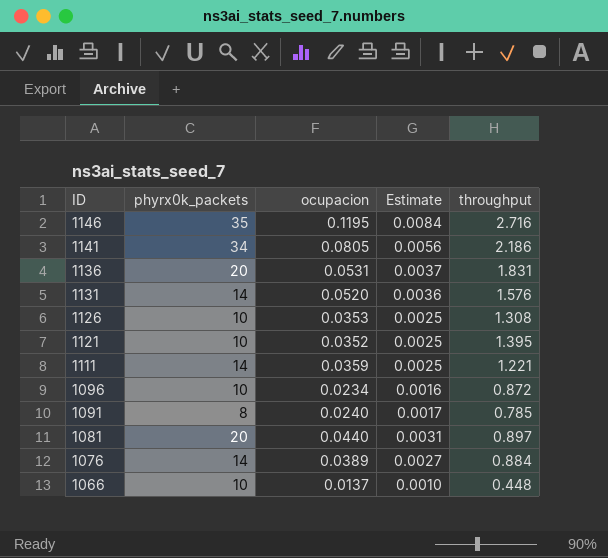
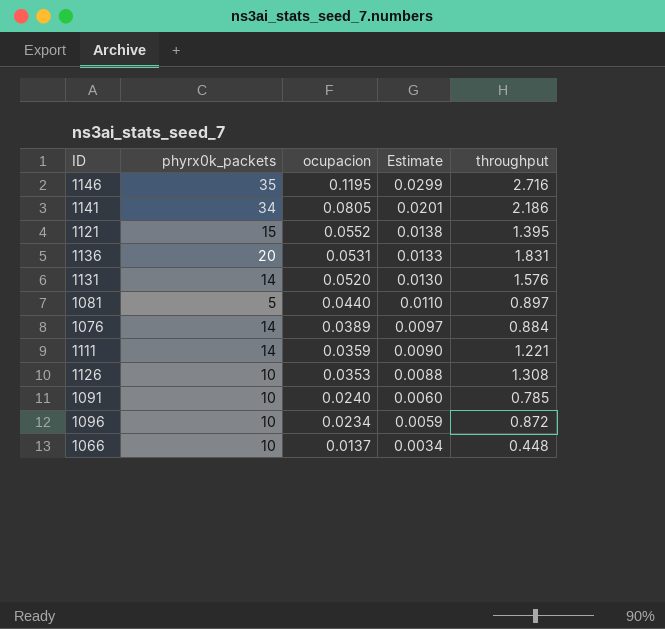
row order: ID descending -> ocupacion descending
column Estimate | formula: [ocupacion] * 0.07 -> [ocupacion] * 0.25
1121 | phyrx0k_packets: 10 -> 15
1121 | ocupacion: 0.0352 -> 0.0552
1081 | phyrx0k_packets: 20 -> 5
1091 | phyrx0k_packets: 8 -> 10

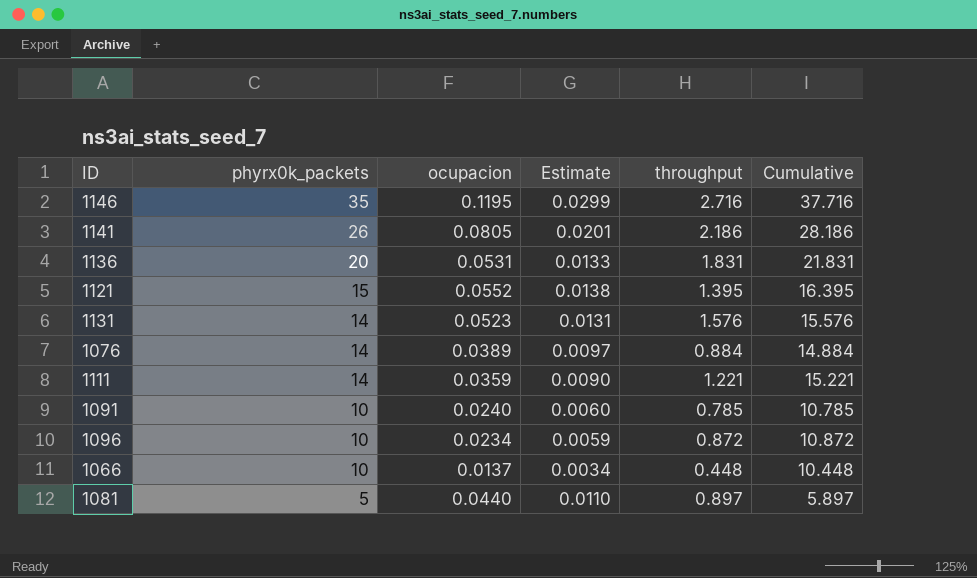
row order: ocupacion descending -> phyrx0k_packets descending
column Cumulative | formula: none -> [phyrx0k_packets] + [throughput]
row 1126: 10 | 0.0353 | 0.0088 | 1.308 -> none
1141 | phyrx0k_packets: 34 -> 26
1131 | ocupacion: 0.0520 -> 0.0523
1131 | Estimate: 0.0130 -> 0.0131

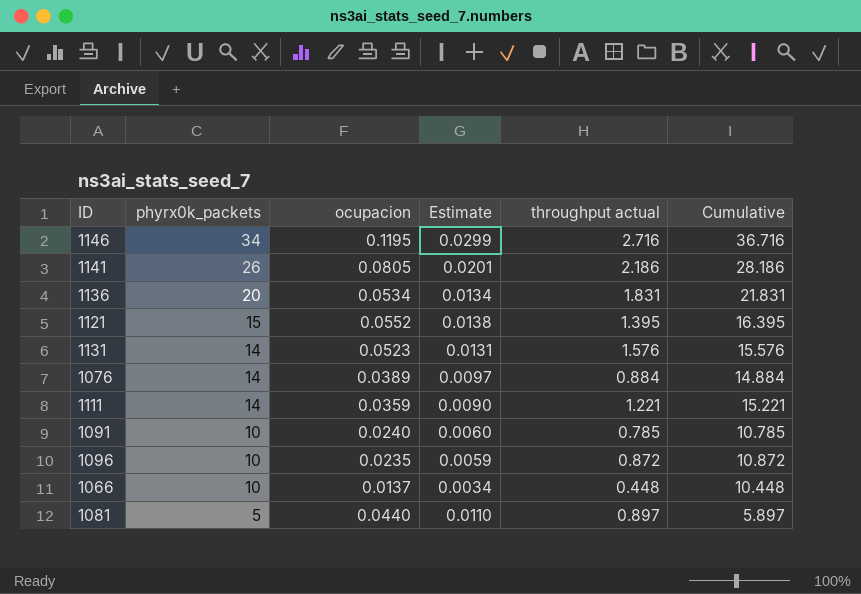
column name: throughput -> throughput actual
1146 | phyrx0k_packets: 35 -> 34
1146 | Cumulative: 37.716 -> 36.716
1136 | ocupacion: 0.0531 -> 0.0534
1136 | Estimate: 0.0133 -> 0.0134
1096 | ocupacion: 0.0234 -> 0.0235

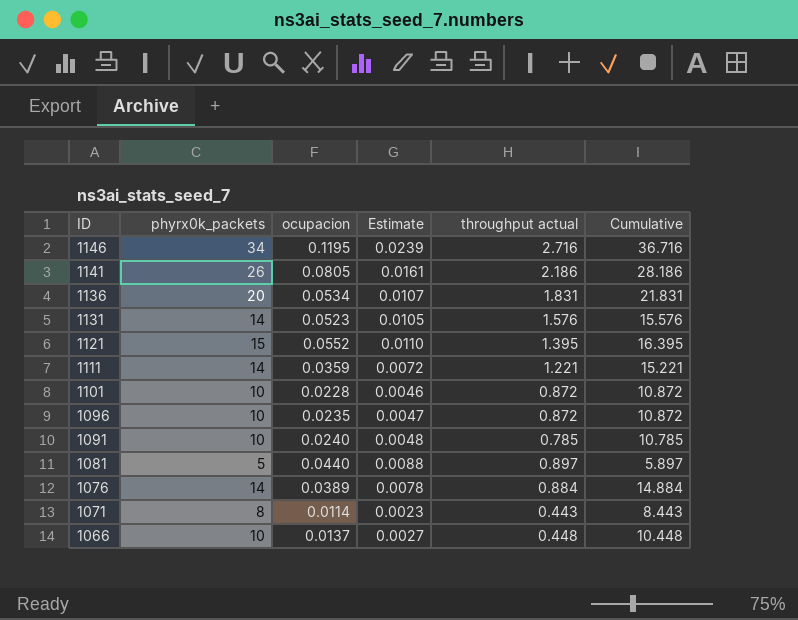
row order: phyrx0k_packets descending -> ID descending
column Estimate | formula: [ocupacion] * 0.25 -> [ocupacion] * 0.2
row 1101: none -> 10 | 0.0228 | 0.0046 | 0.872 | 10.872
row 1071: none -> 8 | 0.0114 | 0.0023 | 0.443 | 8.443

